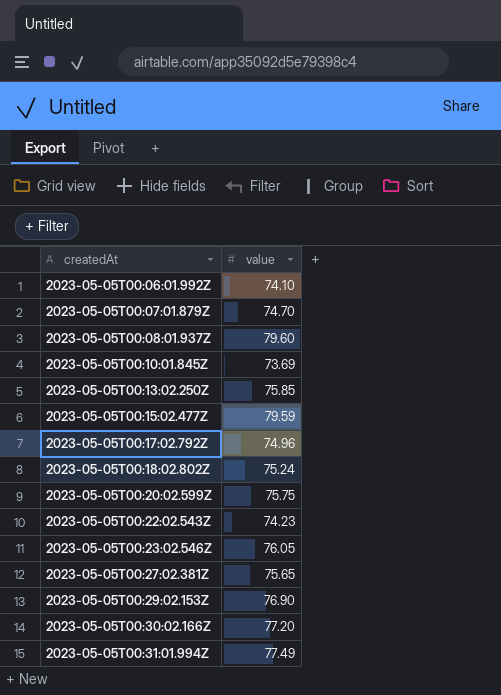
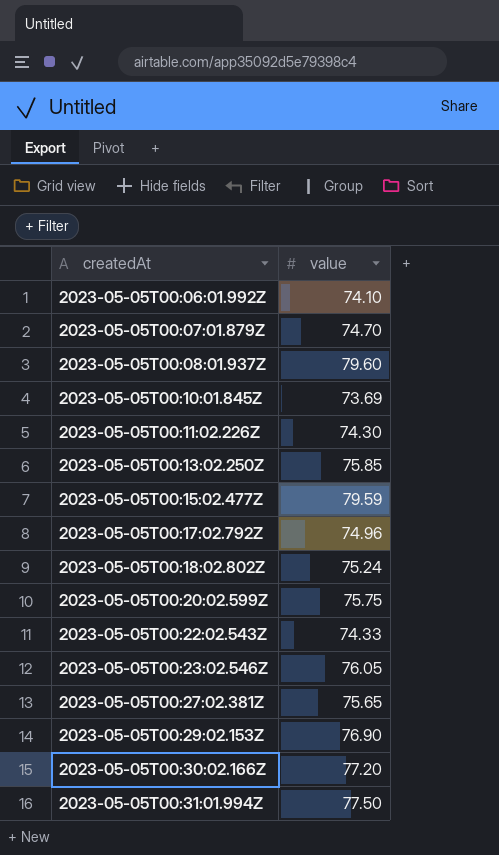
row 2023-05-05T00:11:02.226Z: none -> 74.30
2023-05-05T00:22:02.543Z | value: 74.23 -> 74.33
2023-05-05T00:31:01.994Z | value: 77.49 -> 77.50

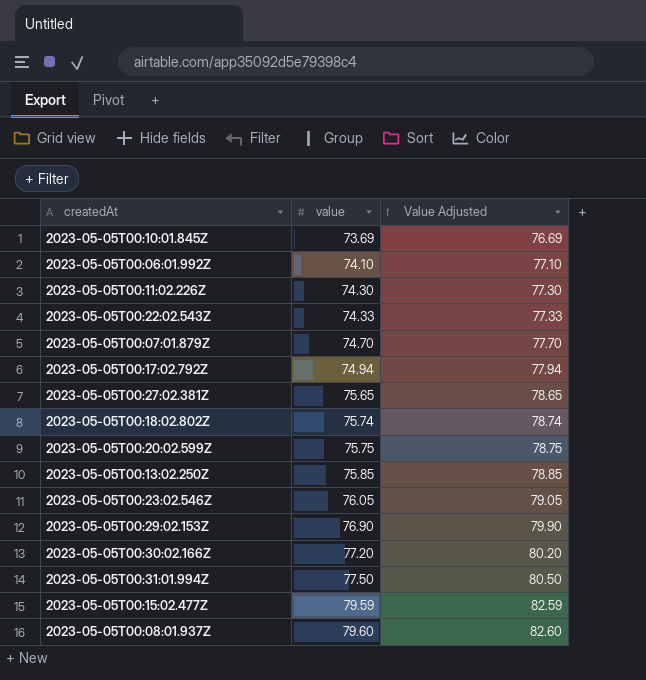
row order: createdAt ascending -> value ascending
column Value Adjusted | formula: none -> [value] + 3
2023-05-05T00:17:02.792Z | value: 74.96 -> 74.94
2023-05-05T00:18:02.802Z | value: 75.24 -> 75.74

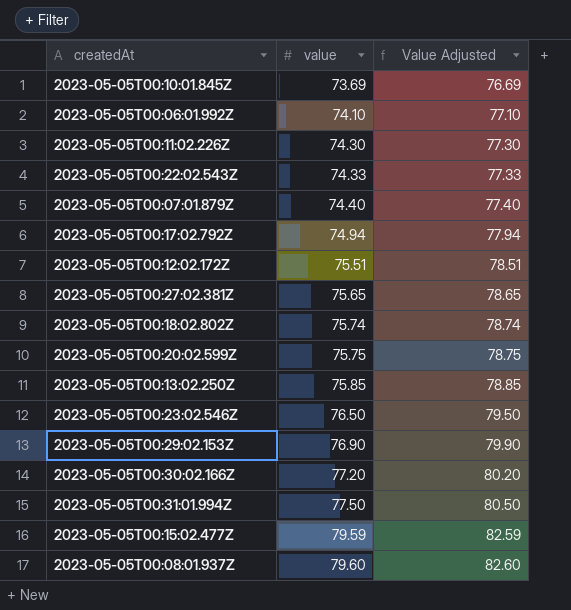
2023-05-05T00:07:01.879Z | value: 74.70 -> 74.40
2023-05-05T00:07:01.879Z | Value Adjusted: 77.70 -> 77.40
row 2023-05-05T00:12:02.172Z: none -> 75.51 | 78.51
2023-05-05T00:23:02.546Z | value: 76.05 -> 76.50
2023-05-05T00:23:02.546Z | Value Adjusted: 79.05 -> 79.50

